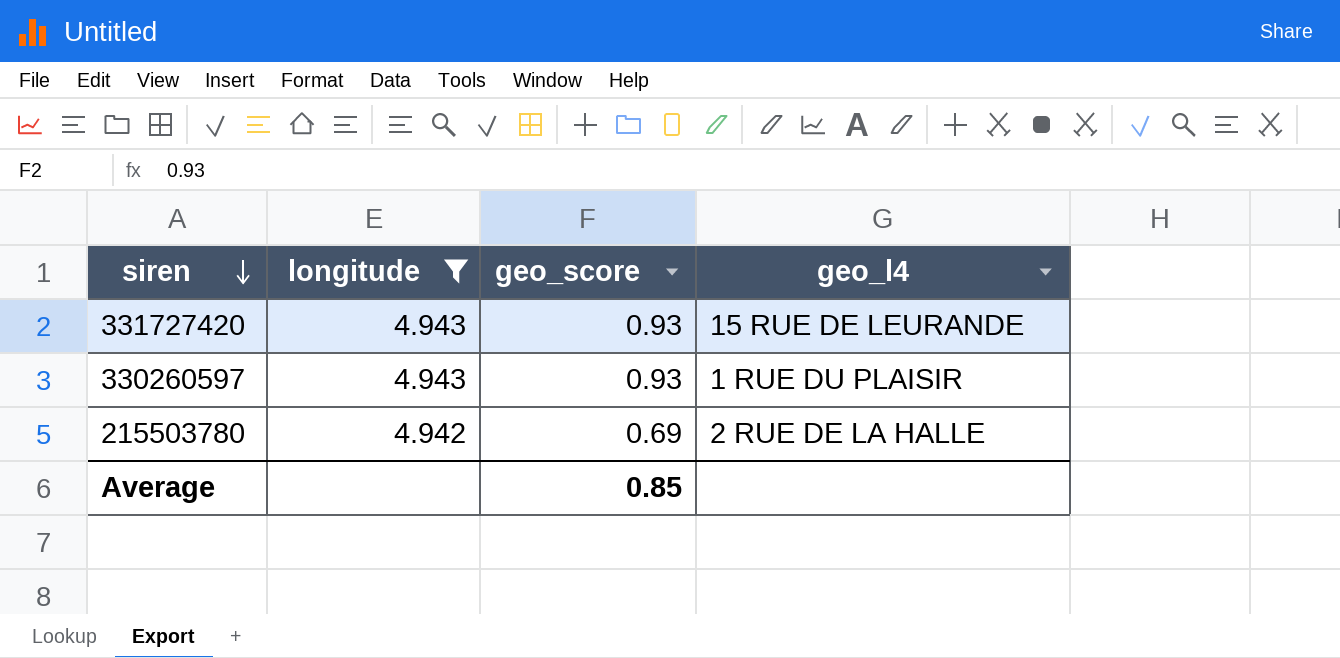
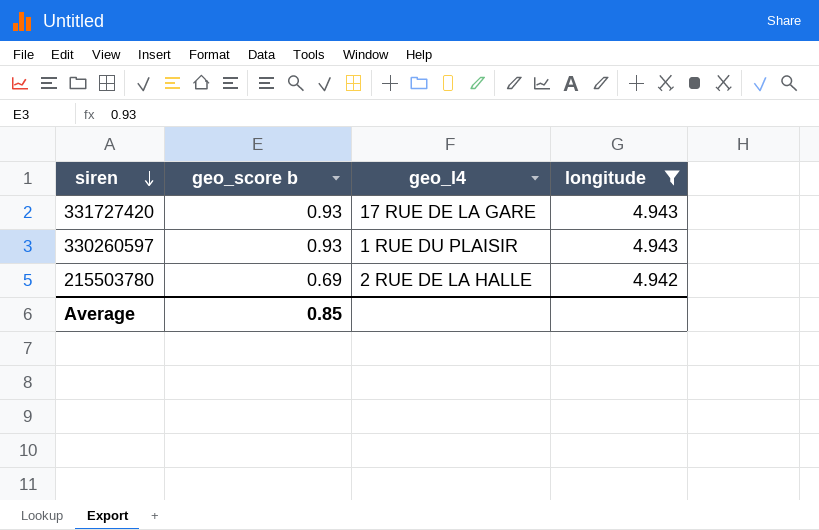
column name: geo_score -> geo_score b
column longitude | position: 2 -> 4
331727420 | geo_l4: 15 RUE DE LEURANDE -> 17 RUE DE LA GARE

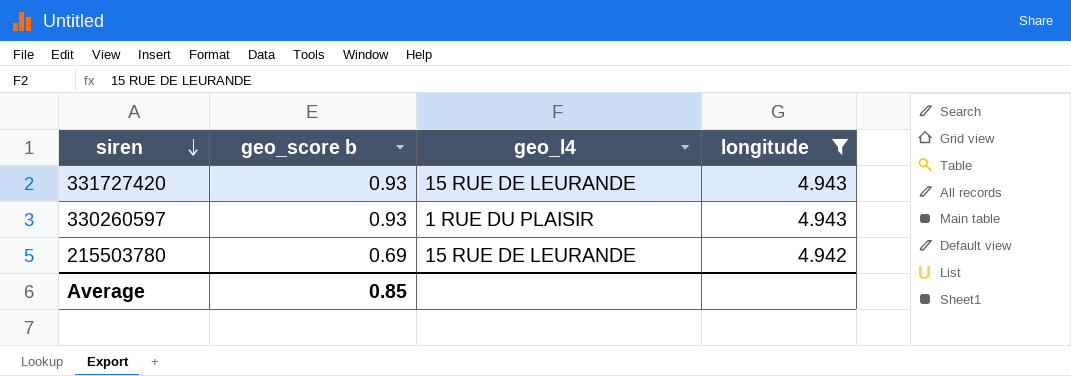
331727420 | geo_l4: 17 RUE DE LA GARE -> 15 RUE DE LEURANDE
215503780 | geo_l4: 2 RUE DE LA HALLE -> 15 RUE DE LEURANDE

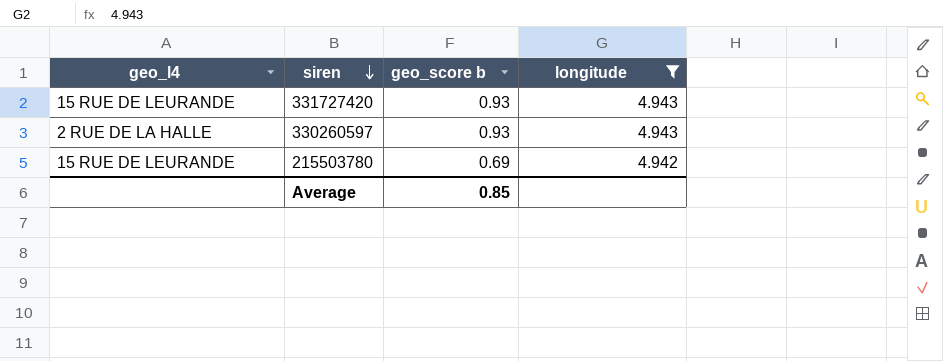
column geo_l4 | position: 3 -> 1
330260597 | geo_l4: 1 RUE DU PLAISIR -> 2 RUE DE LA HALLE

